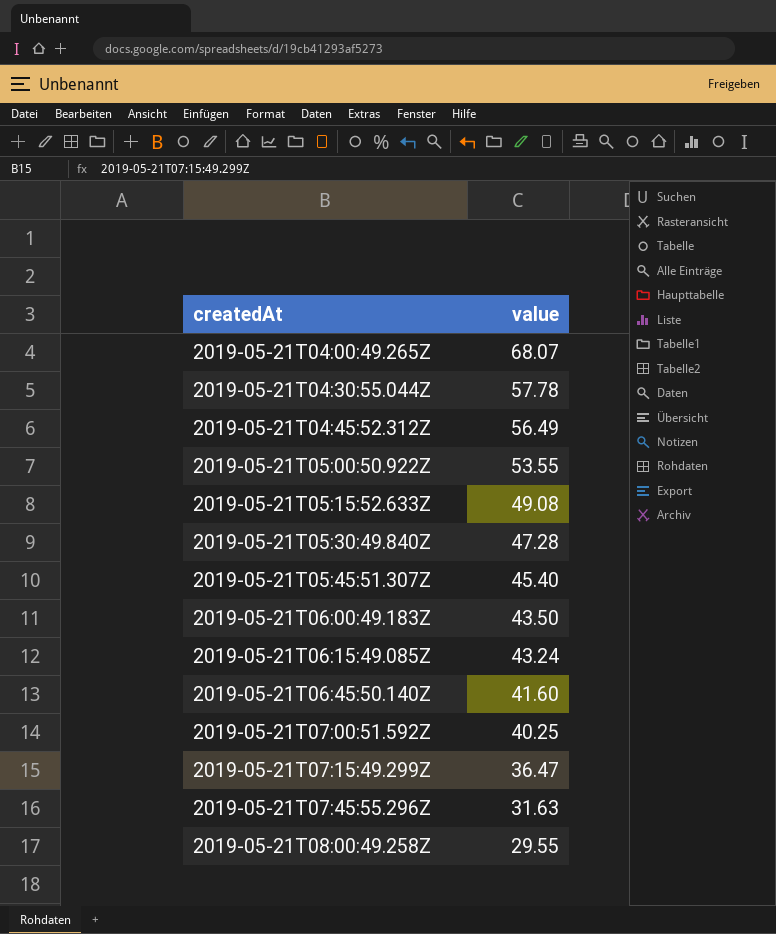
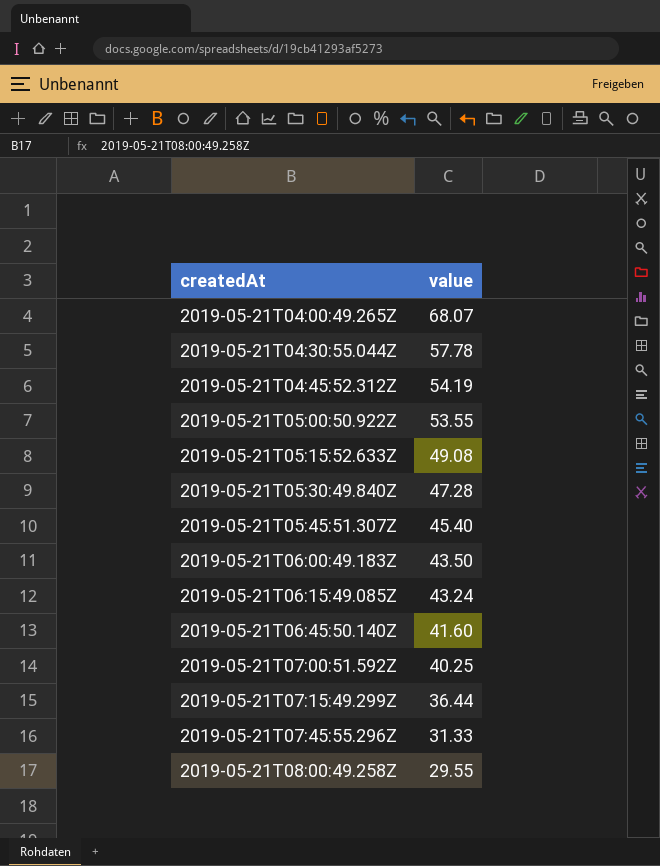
2019-05-21T04:45:52.312Z | value: 56.49 -> 54.19
2019-05-21T07:15:49.299Z | value: 36.47 -> 36.44
2019-05-21T07:45:55.296Z | value: 31.63 -> 31.33

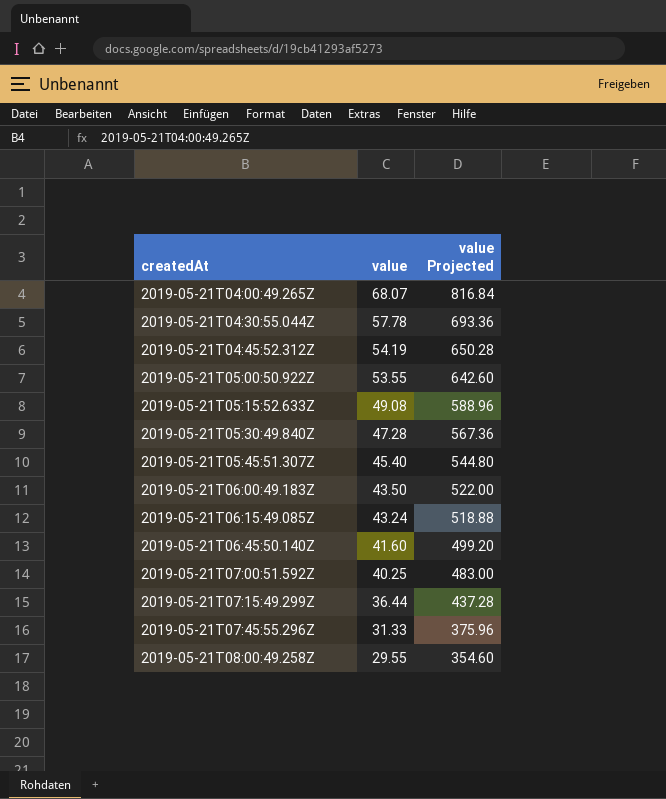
column value Projected | formula: none -> [value] * 12

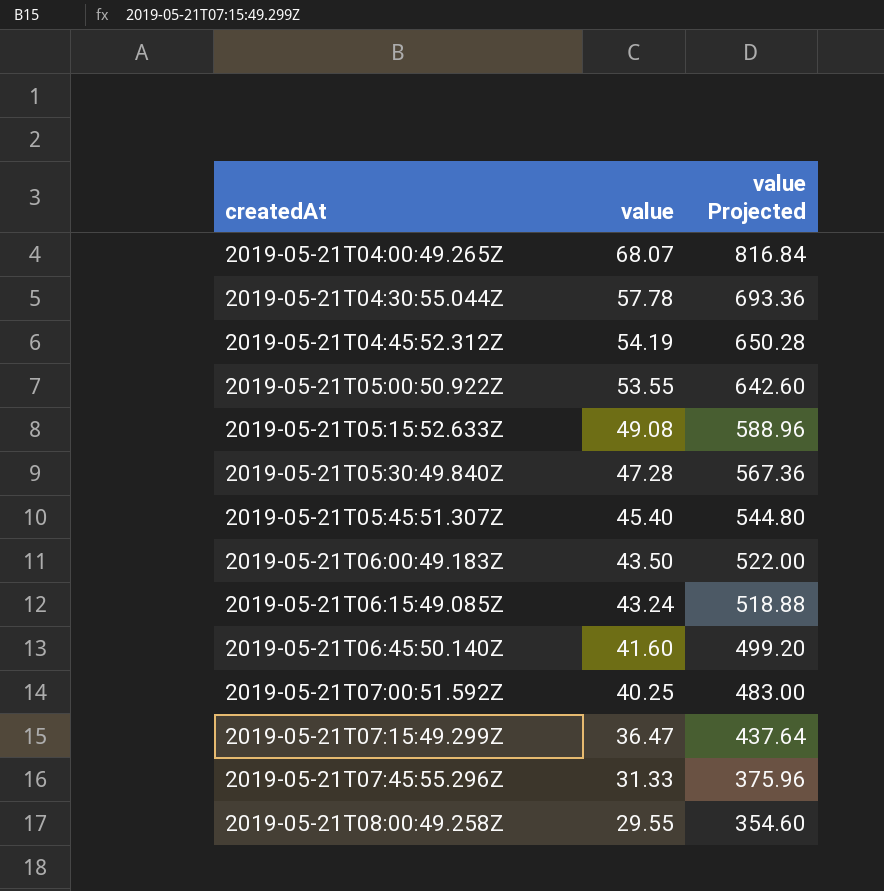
2019-05-21T07:15:49.299Z | value: 36.44 -> 36.47
2019-05-21T07:15:49.299Z | value Projected: 437.28 -> 437.64

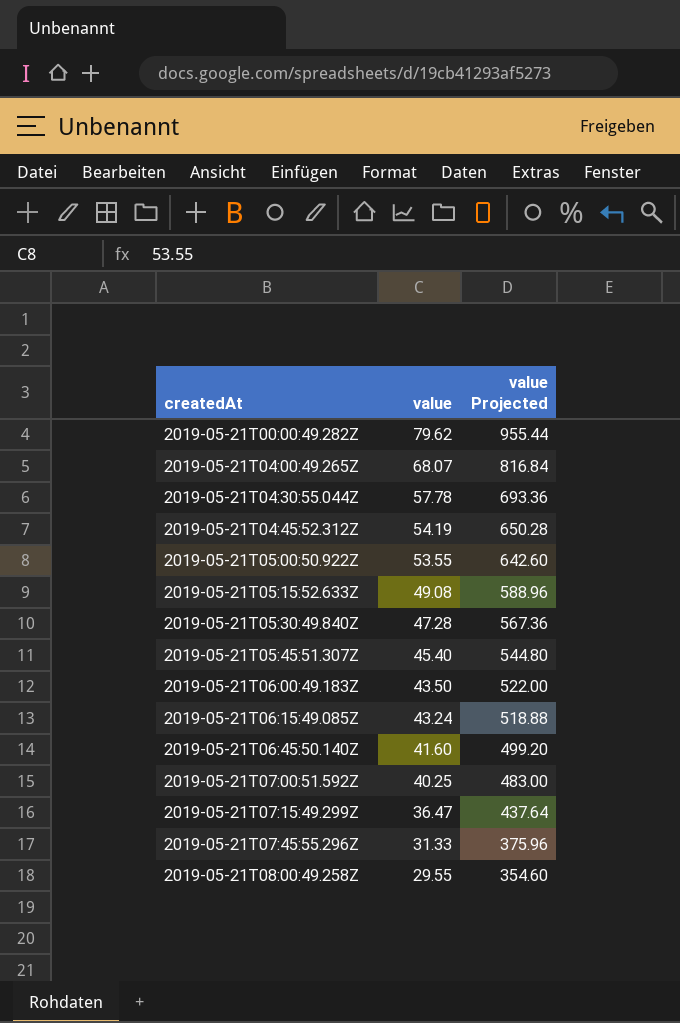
row 2019-05-21T00:00:49.282Z: none -> 79.62 | 955.44

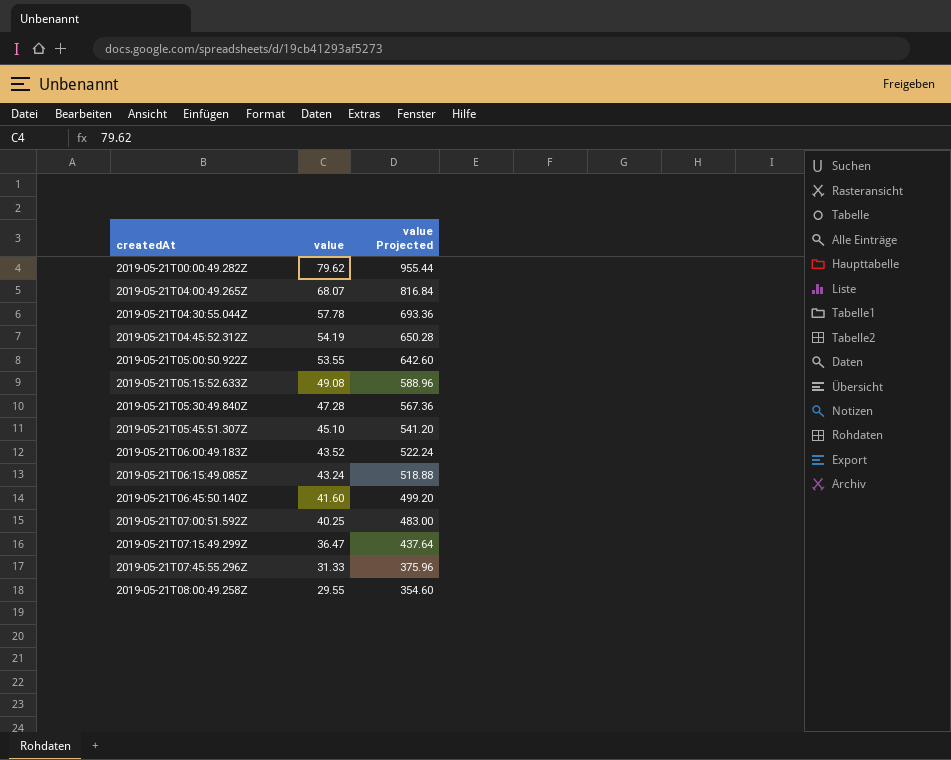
2019-05-21T05:45:51.307Z | value: 45.40 -> 45.10
2019-05-21T05:45:51.307Z | value Projected: 544.80 -> 541.20
2019-05-21T06:00:49.183Z | value: 43.50 -> 43.52
2019-05-21T06:00:49.183Z | value Projected: 522.00 -> 522.24

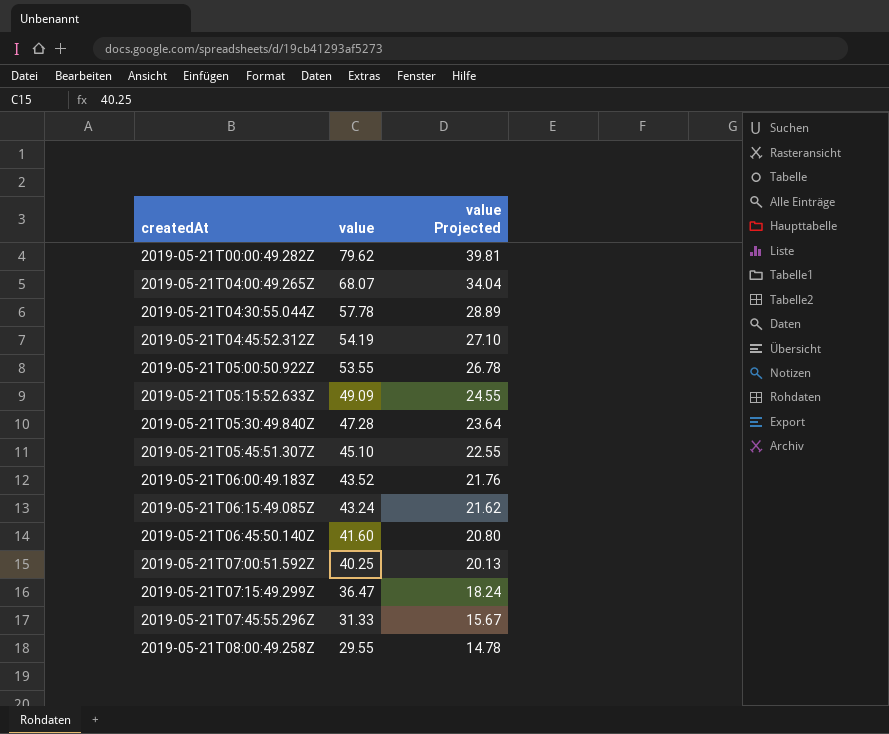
column value Projected | formula: [value] * 12 -> [value] * 0.5
2019-05-21T05:15:52.633Z | value: 49.08 -> 49.09

